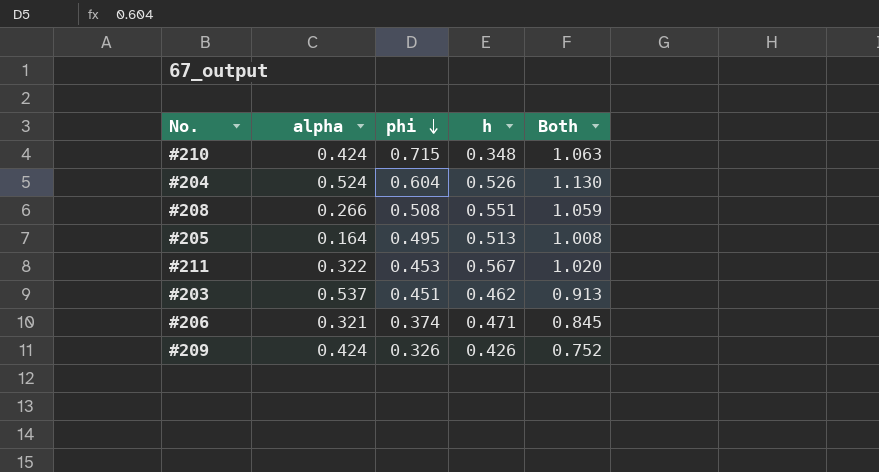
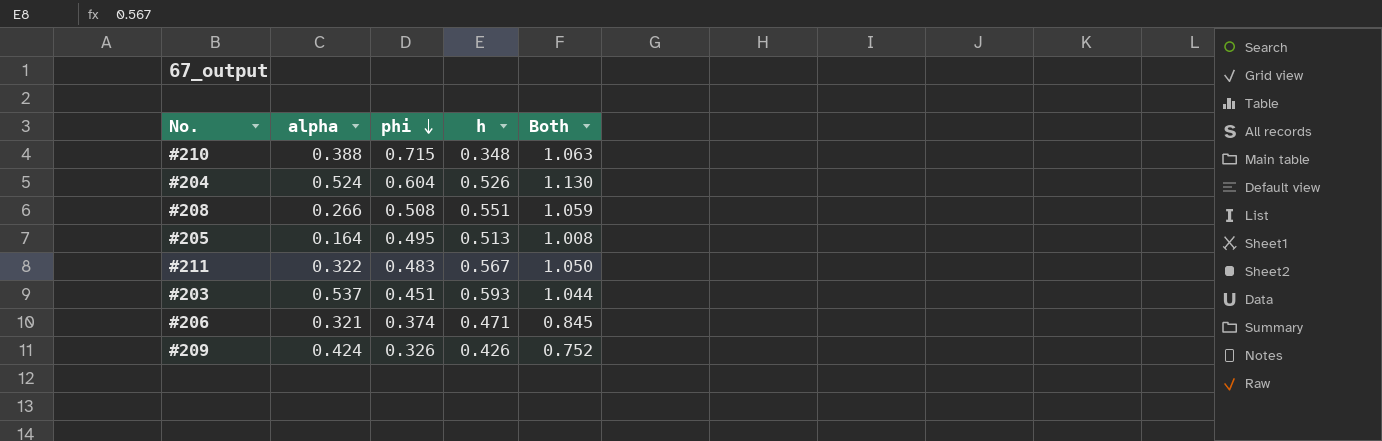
#210 | alpha: 0.424 -> 0.388
#211 | phi: 0.453 -> 0.483
#211 | Both: 1.020 -> 1.050
#203 | h: 0.462 -> 0.593
#203 | Both: 0.913 -> 1.044

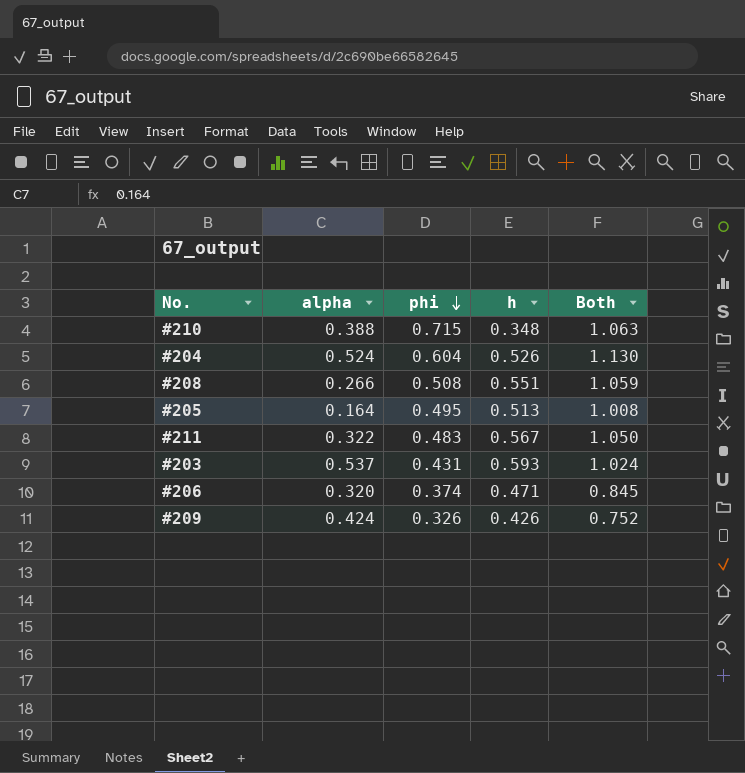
#203 | phi: 0.451 -> 0.431
#203 | Both: 1.044 -> 1.024
#206 | alpha: 0.321 -> 0.320

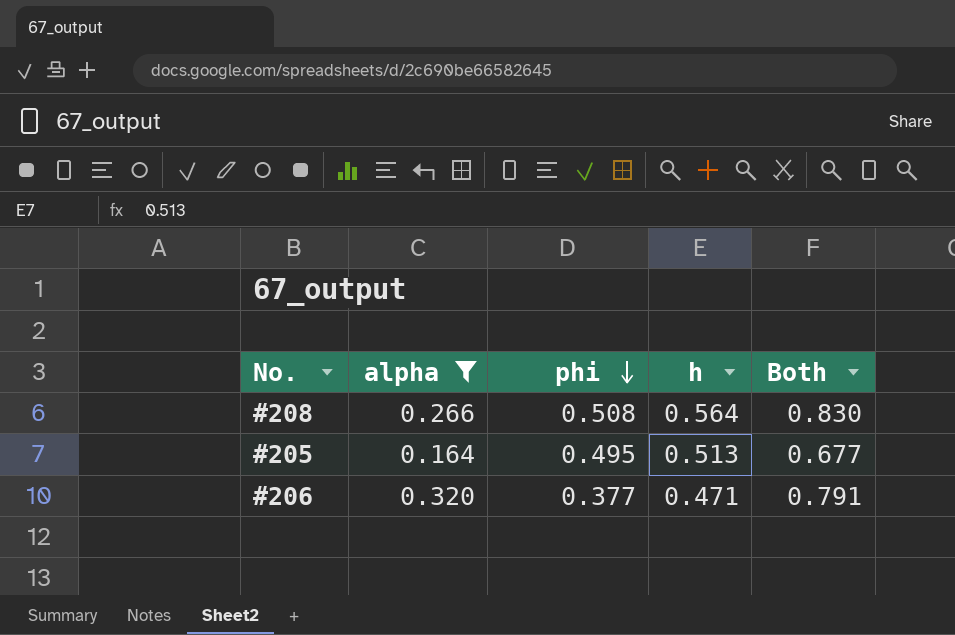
filter: none -> alpha <= 0.320
column Both | formula: [phi] + [h] -> [alpha] + [h]
#208 | h: 0.551 -> 0.564
#206 | phi: 0.374 -> 0.377

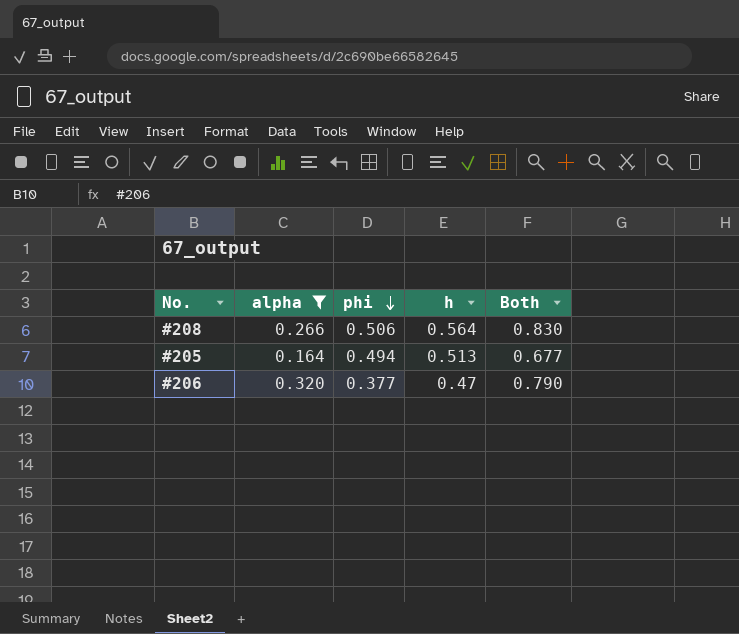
#208 | phi: 0.508 -> 0.506
#205 | phi: 0.495 -> 0.494
#206 | h: 0.471 -> 0.47
#206 | Both: 0.791 -> 0.790

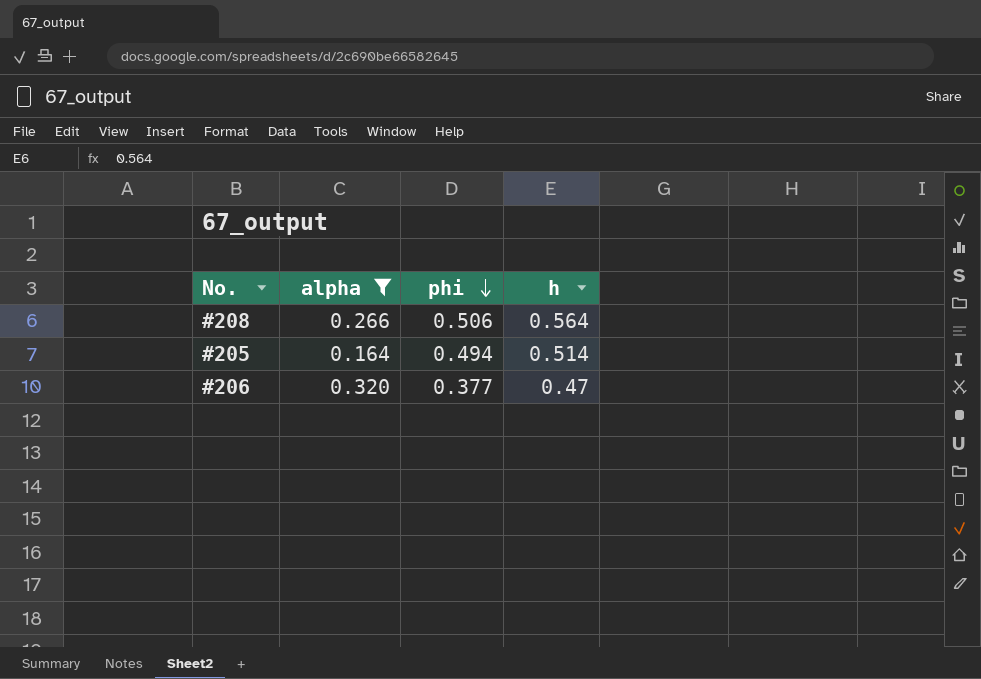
column Both | formula: [alpha] + [h] -> none
#205 | h: 0.513 -> 0.514

